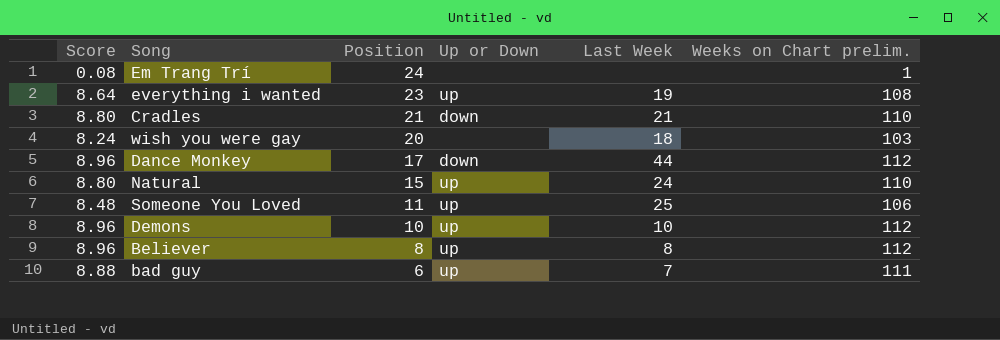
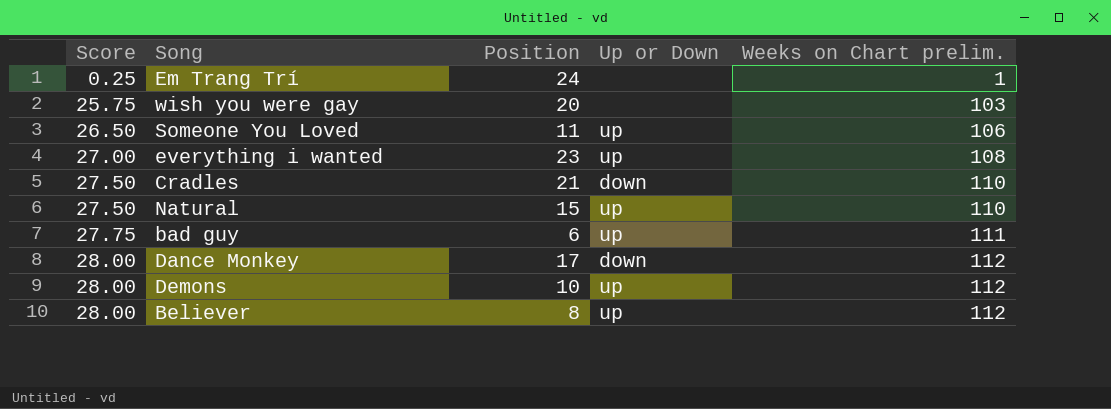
row order: Position descending -> Score ascending
column Last Week | position: 5 -> none
column Score | formula: [Weeks on Chart prelim.] * 0.08 -> [Weeks on Chart prelim.] * 0.25

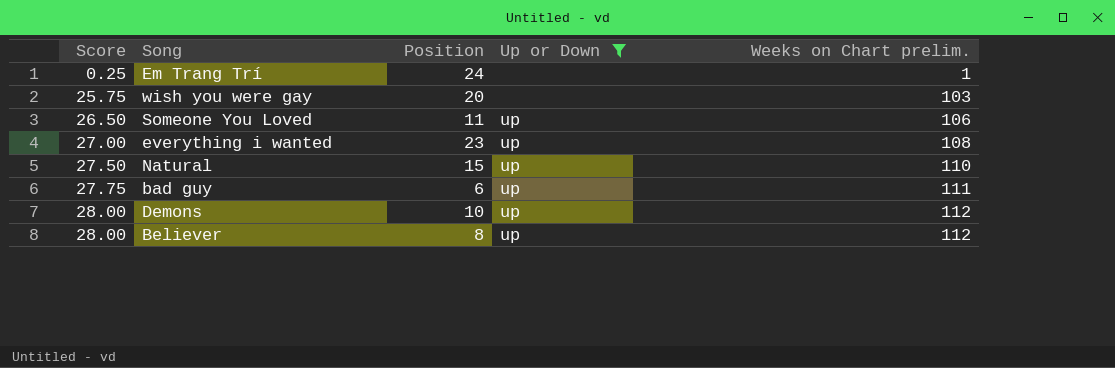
filter: none -> Up or Down != down

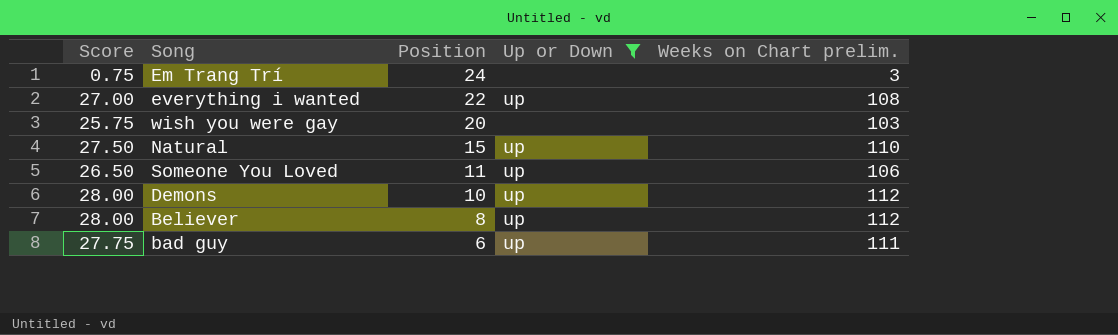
row order: Score ascending -> Position descending
Em Trang Trí | Score: 0.25 -> 0.75
Em Trang Trí | Weeks on Chart prelim.: 1 -> 3
everything i wanted | Position: 23 -> 22

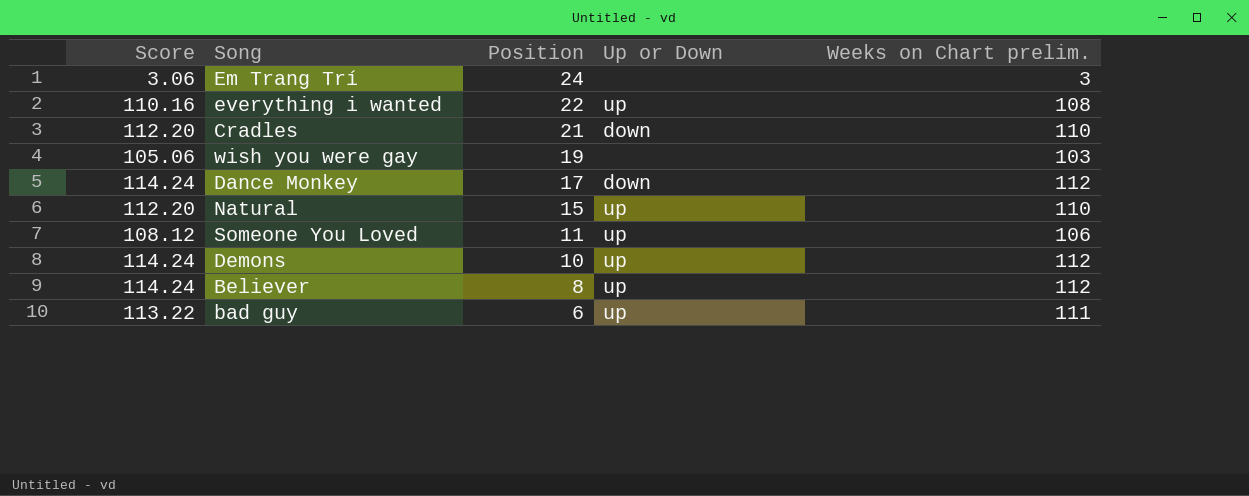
filter: Up or Down != down -> none
column Score | formula: [Weeks on Chart prelim.] * 0.25 -> [Weeks on Chart prelim.] * 1.02
wish you were gay | Position: 20 -> 19

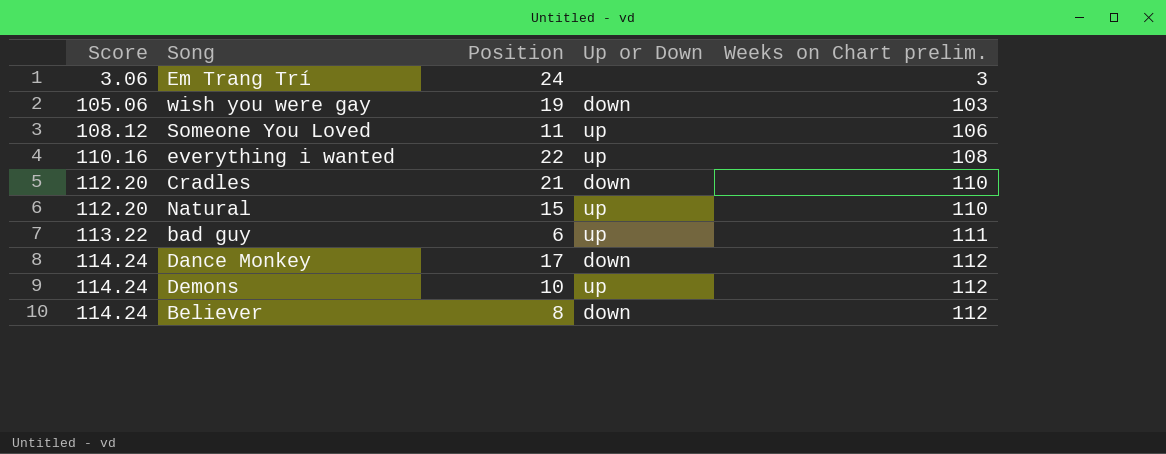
row order: Position descending -> Score ascending
wish you were gay | Up or Down: none -> down
Believer | Up or Down: up -> down

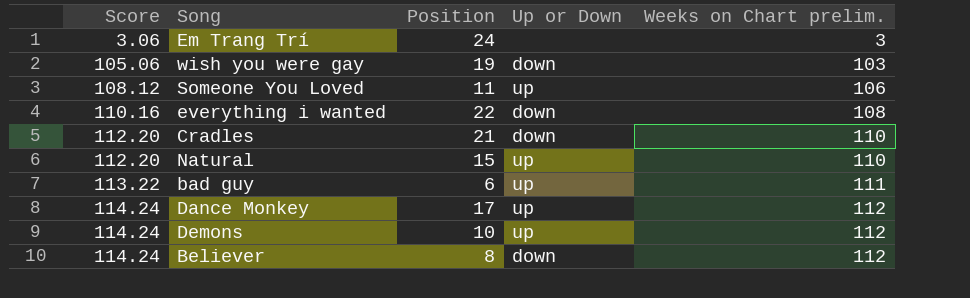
everything i wanted | Up or Down: up -> down
Dance Monkey | Up or Down: down -> up

